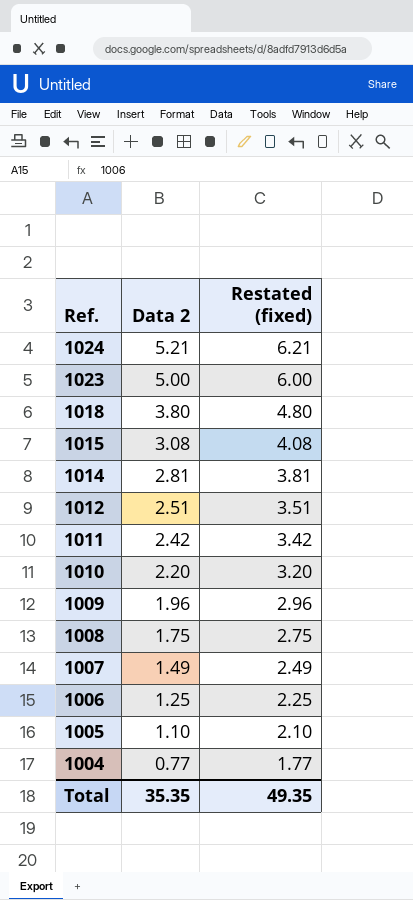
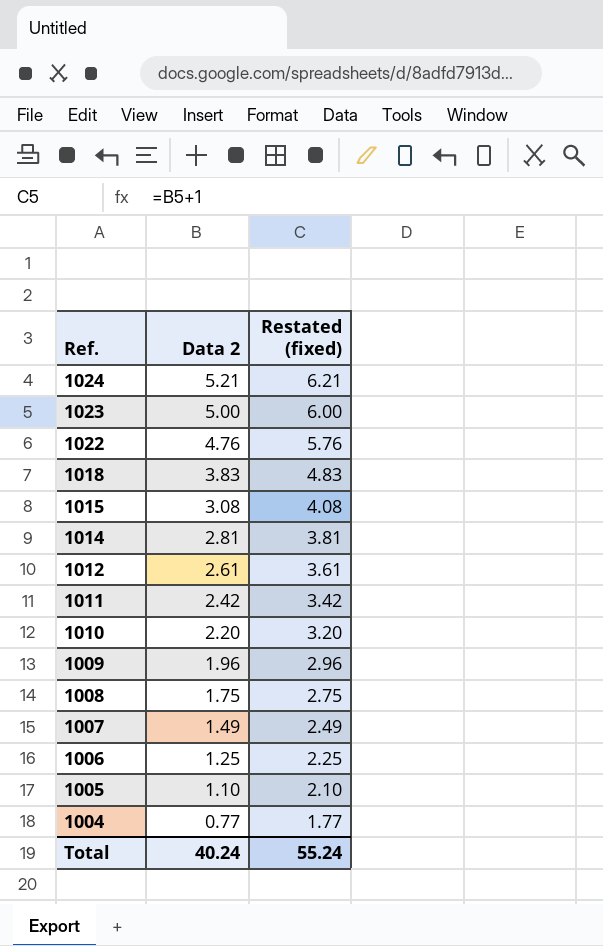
row 1022: none -> 4.76 | 5.76
1018 | Data 2: 3.80 -> 3.83
1018 | Restated (fixed): 4.80 -> 4.83
1012 | Data 2: 2.51 -> 2.61
1012 | Restated (fixed): 3.51 -> 3.61
Total | Data 2: 35.35 -> 40.24
Total | Restated (fixed): 49.35 -> 55.24

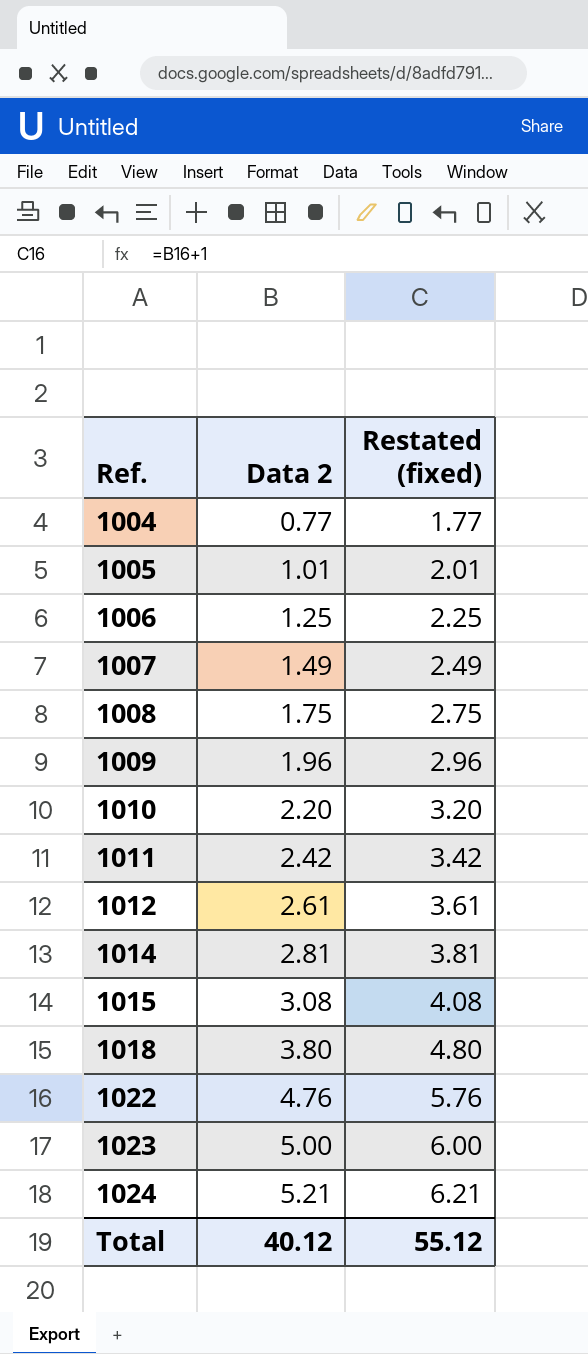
row order: Ref. descending -> Ref. ascending
1005 | Data 2: 1.10 -> 1.01
1005 | Restated (fixed): 2.10 -> 2.01
1018 | Data 2: 3.83 -> 3.80
1018 | Restated (fixed): 4.83 -> 4.80
Total | Data 2: 40.24 -> 40.12
Total | Restated (fixed): 55.24 -> 55.12

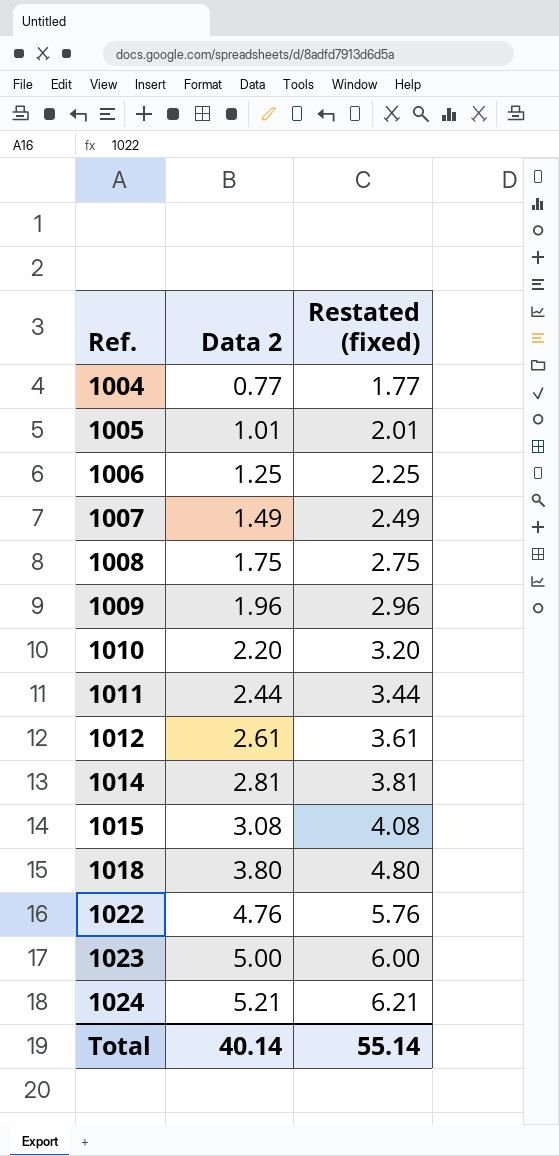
1011 | Data 2: 2.42 -> 2.44
1011 | Restated (fixed): 3.42 -> 3.44
Total | Data 2: 40.12 -> 40.14
Total | Restated (fixed): 55.12 -> 55.14

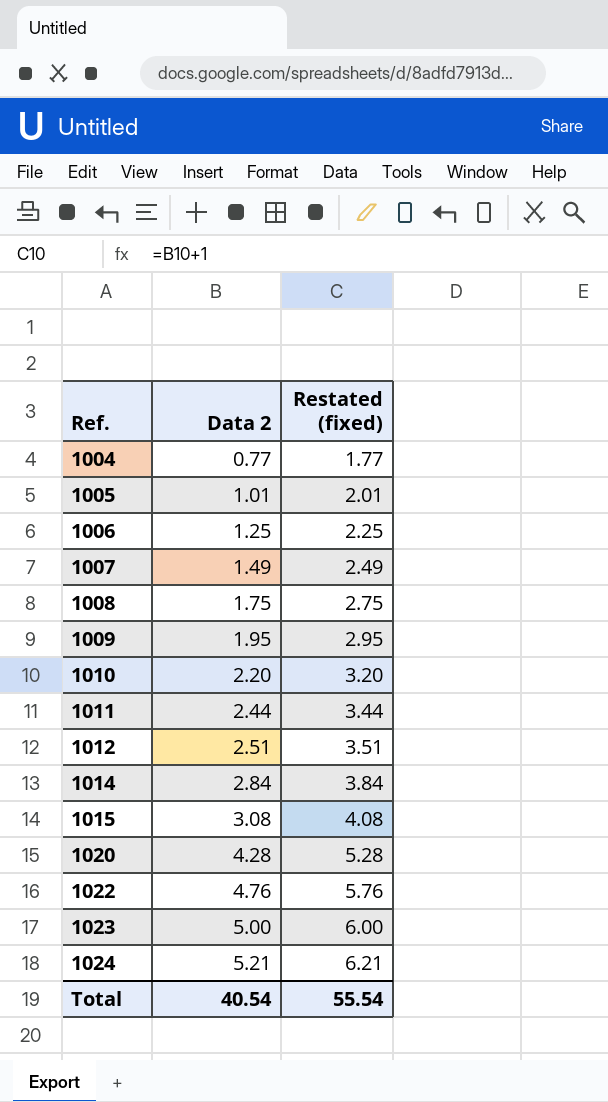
row 1018: 3.80 | 4.80 -> none
1009 | Data 2: 1.96 -> 1.95
1009 | Restated (fixed): 2.96 -> 2.95
1012 | Data 2: 2.61 -> 2.51
1012 | Restated (fixed): 3.61 -> 3.51
1014 | Data 2: 2.81 -> 2.84
1014 | Restated (fixed): 3.81 -> 3.84
row 1020: none -> 4.28 | 5.28
Total | Data 2: 40.14 -> 40.54
Total | Restated (fixed): 55.14 -> 55.54

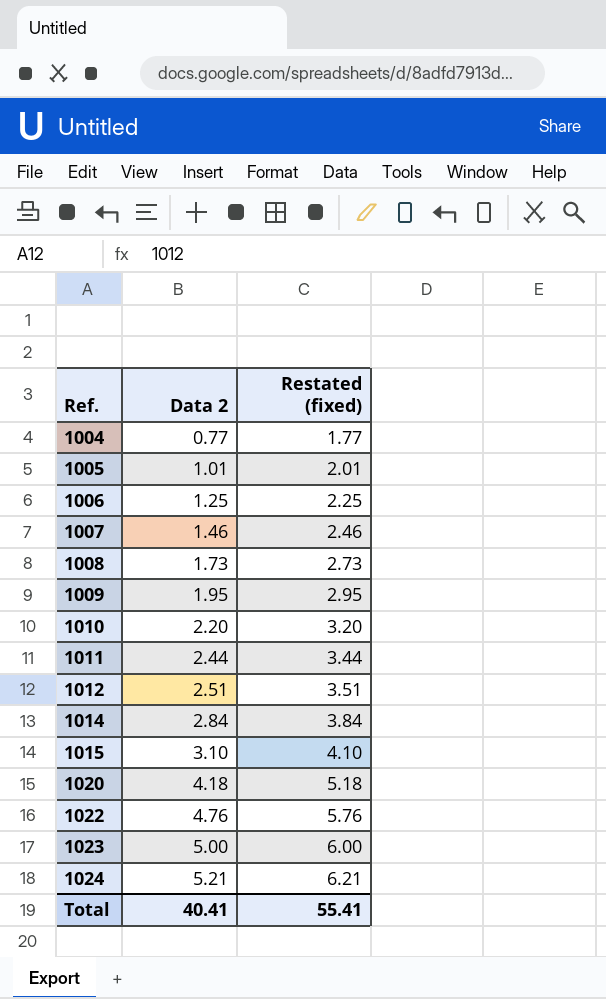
1007 | Data 2: 1.49 -> 1.46
1007 | Restated (fixed): 2.49 -> 2.46
1008 | Data 2: 1.75 -> 1.73
1008 | Restated (fixed): 2.75 -> 2.73
1015 | Data 2: 3.08 -> 3.10
1015 | Restated (fixed): 4.08 -> 4.10
1020 | Data 2: 4.28 -> 4.18
1020 | Restated (fixed): 5.28 -> 5.18
Total | Data 2: 40.54 -> 40.41
Total | Restated (fixed): 55.54 -> 55.41

